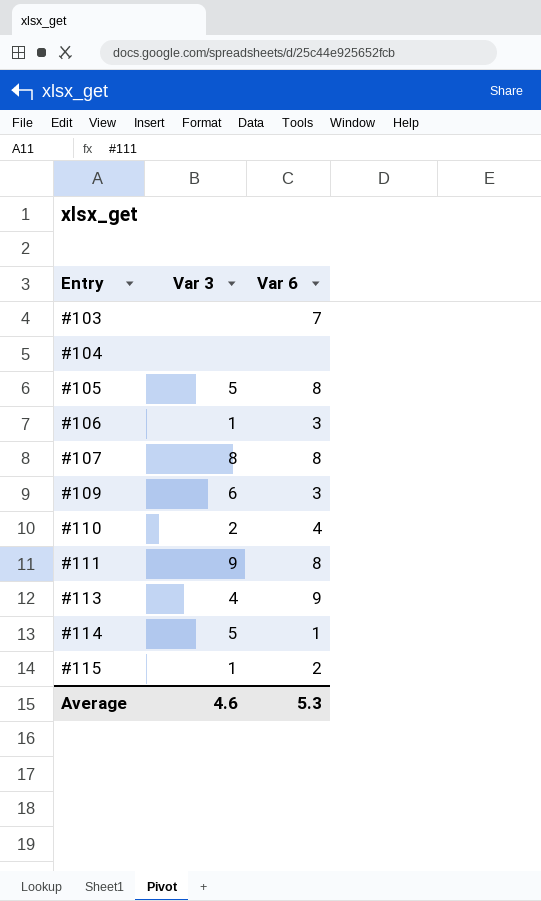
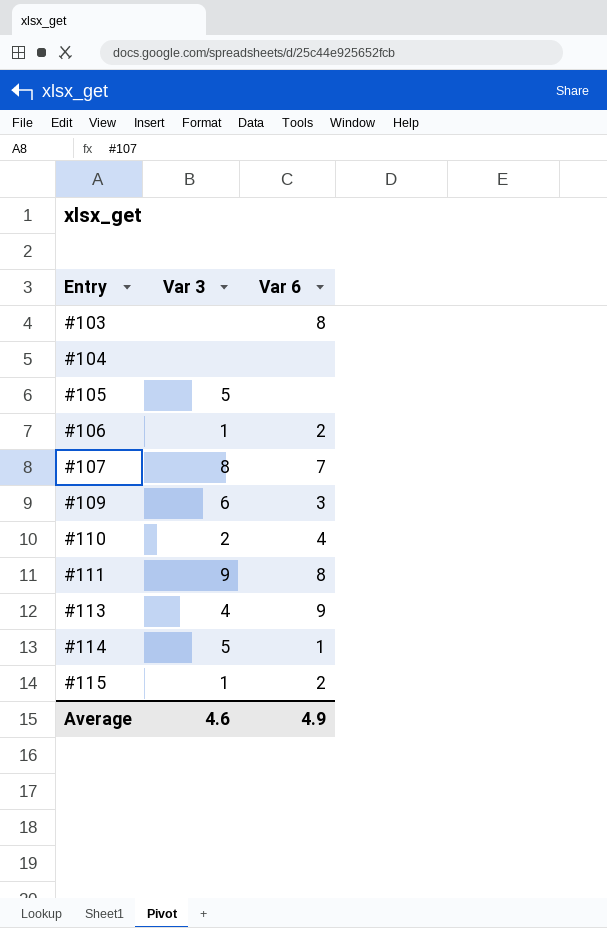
#103 | Var 6: 7 -> 8
#105 | Var 6: 8 -> none
#106 | Var 6: 3 -> 2
#107 | Var 6: 8 -> 7
Average | Var 6: 5.3 -> 4.9

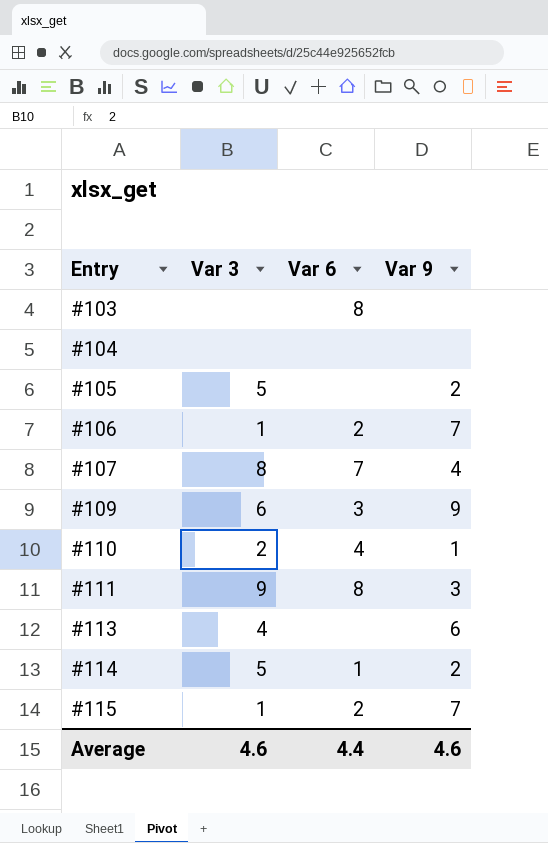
column Var 9 | position: none -> 4
#113 | Var 6: 9 -> none
Average | Var 6: 4.9 -> 4.4

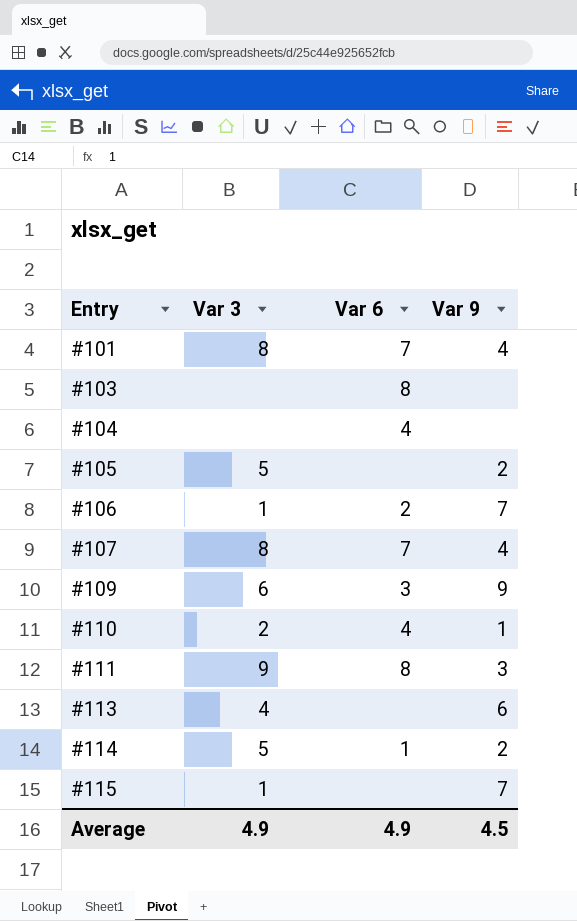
row #101: none -> 8 | 7 | 4
#104 | Var 6: none -> 4
#115 | Var 6: 2 -> none
Average | Var 3: 4.6 -> 4.9
Average | Var 6: 4.4 -> 4.9
Average | Var 9: 4.6 -> 4.5

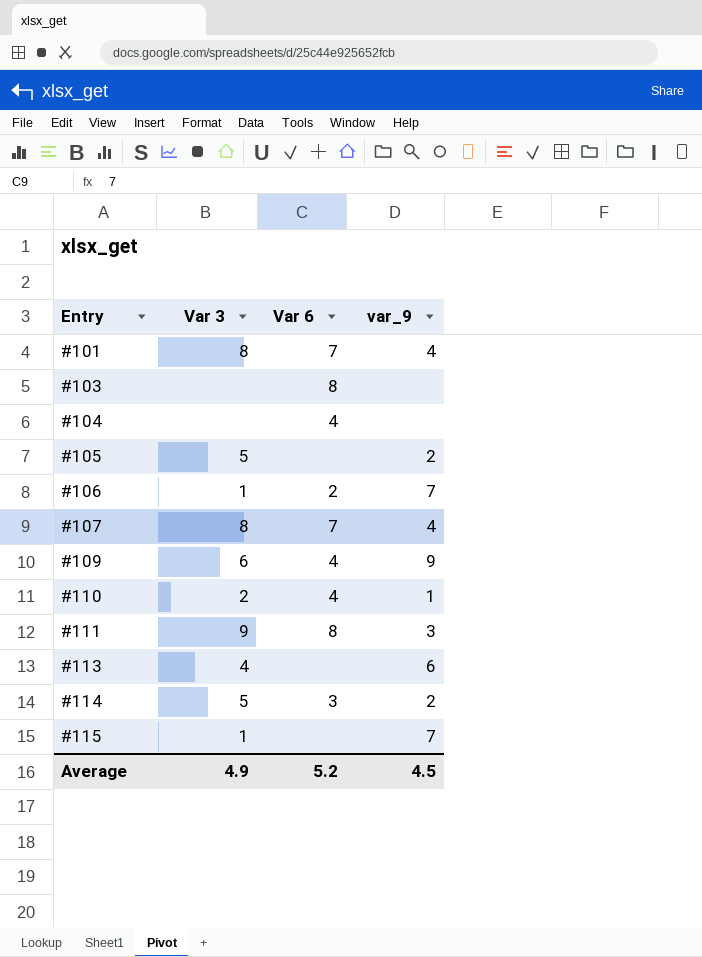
column name: Var 9 -> var_9
#109 | Var 6: 3 -> 4
#114 | Var 6: 1 -> 3
Average | Var 6: 4.9 -> 5.2

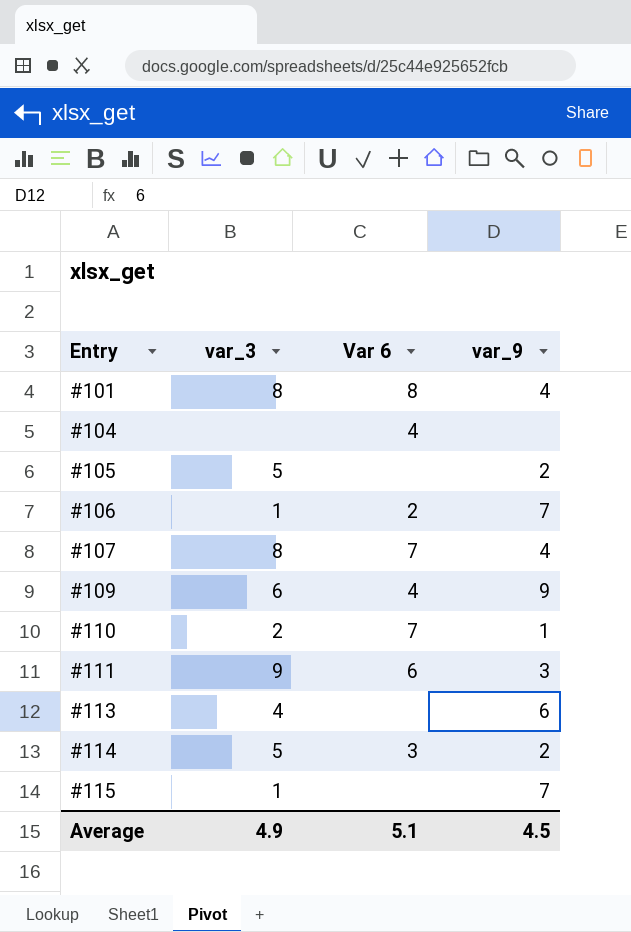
column name: Var 3 -> var_3
row #103: none | 8 | none -> none
#101 | Var 6: 7 -> 8
#110 | Var 6: 4 -> 7
#111 | Var 6: 8 -> 6
Average | Var 6: 5.2 -> 5.1

